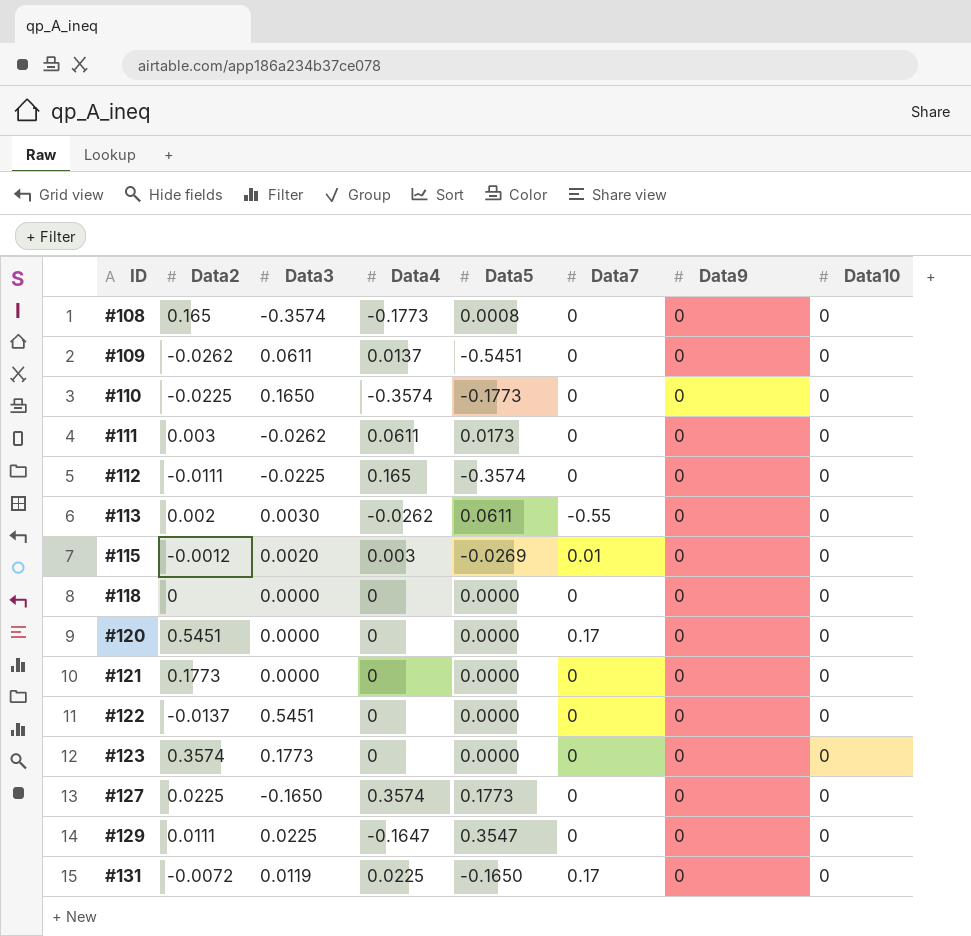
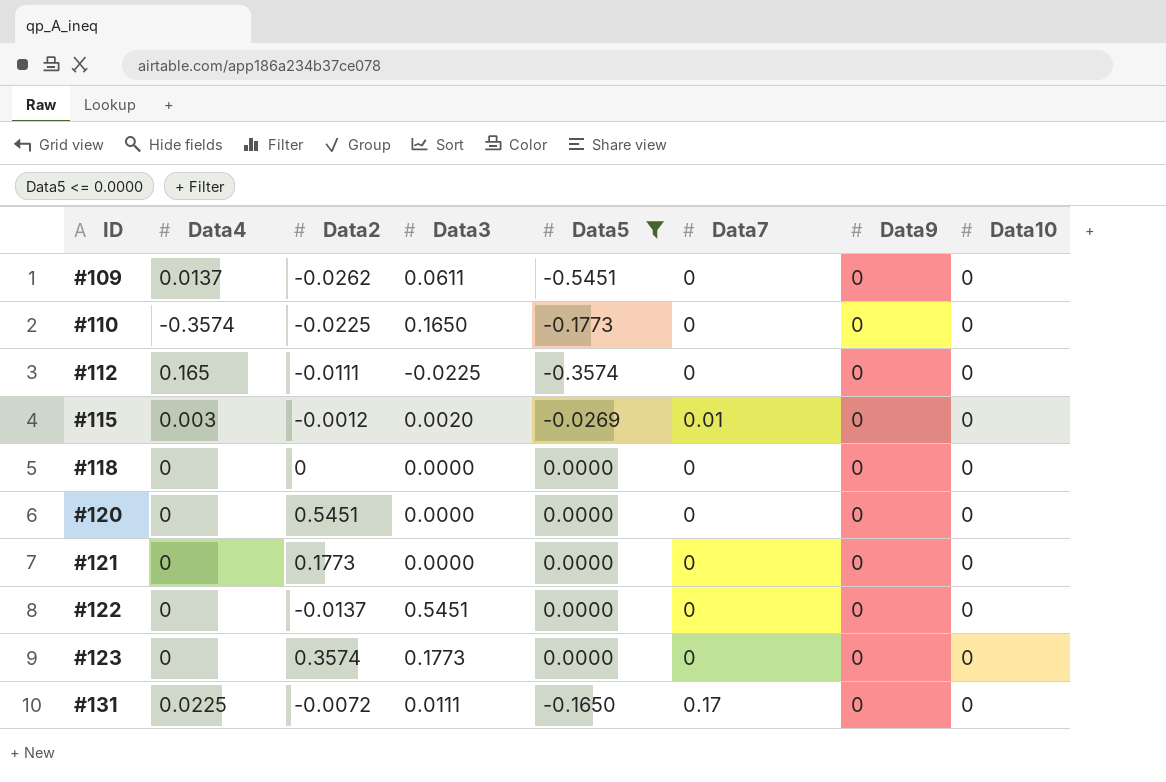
filter: none -> Data5 <= 0.0000
column Data4 | position: 4 -> 2
#120 | Data7: 0.17 -> 0
#131 | Data3: 0.0119 -> 0.0111

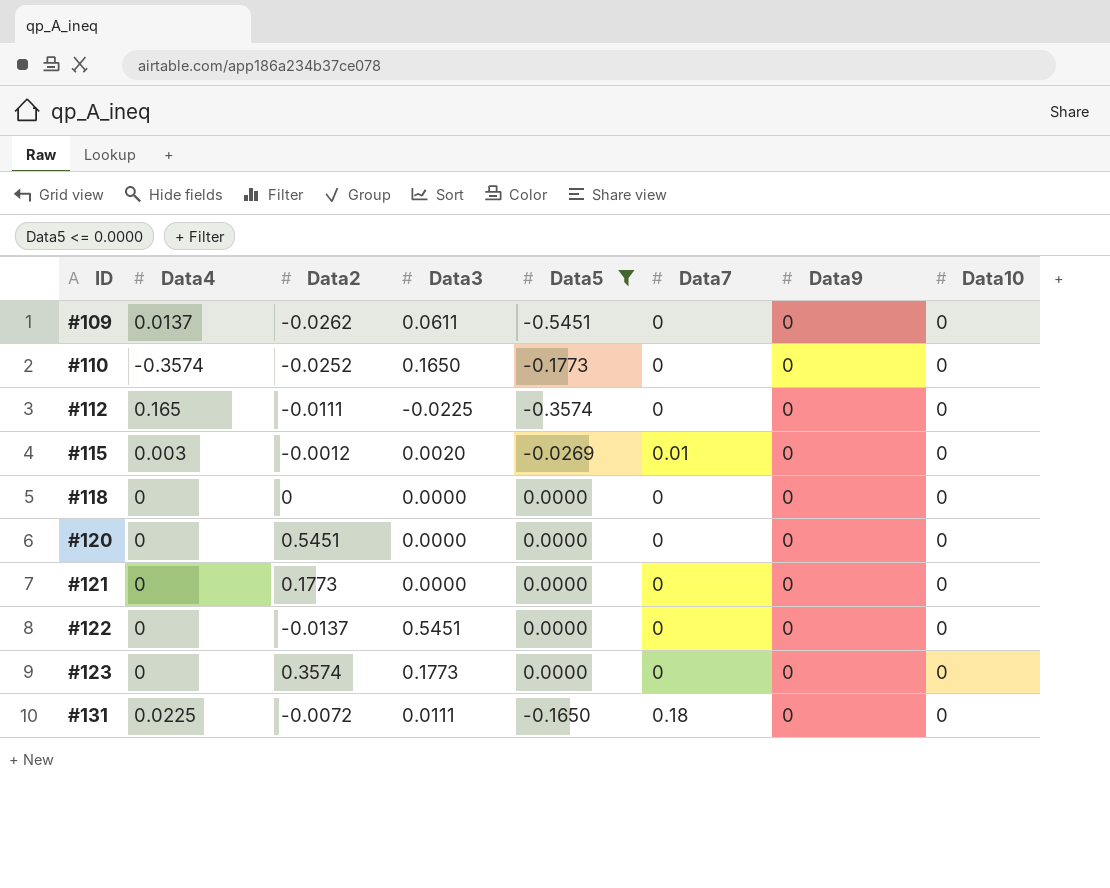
#110 | Data2: -0.0225 -> -0.0252
#131 | Data7: 0.17 -> 0.18

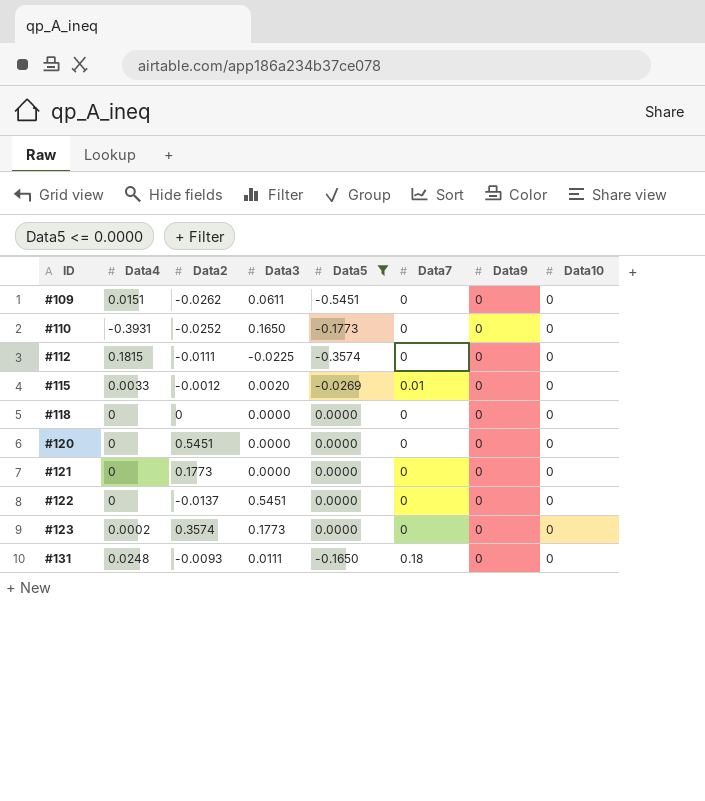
#109 | Data4: 0.0137 -> 0.0151
#110 | Data4: -0.3574 -> -0.3931
#112 | Data4: 0.165 -> 0.1815
#115 | Data4: 0.003 -> 0.0033
#123 | Data4: 0 -> 0.0002
#131 | Data4: 0.0225 -> 0.0248
#131 | Data2: -0.0072 -> -0.0093

